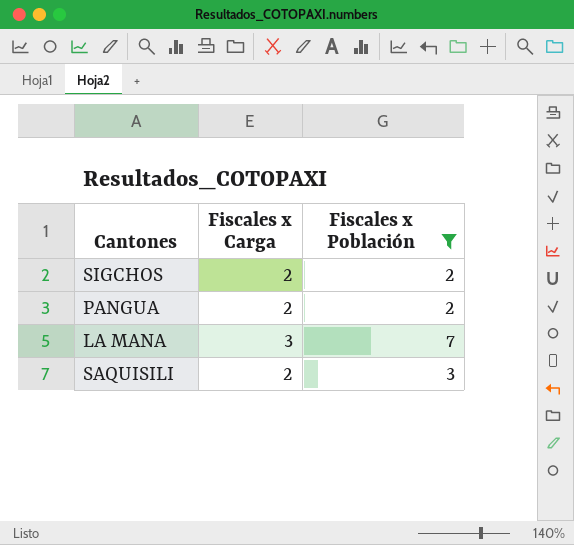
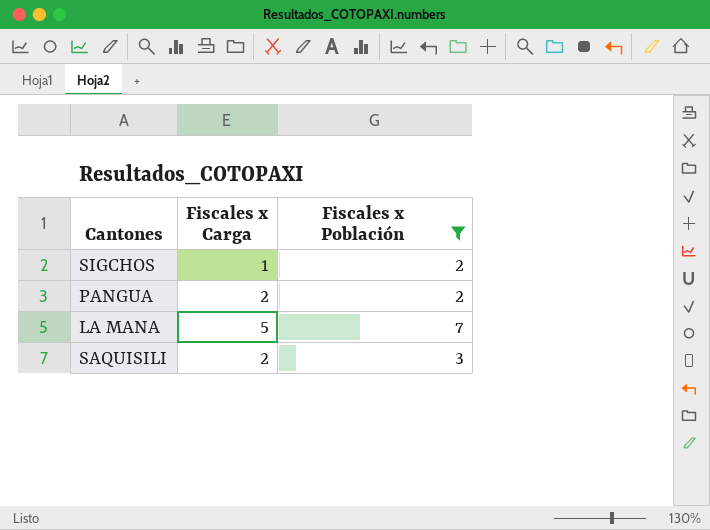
SIGCHOS | Fiscales x Carga: 2 -> 1
LA MANA | Fiscales x Carga: 3 -> 5

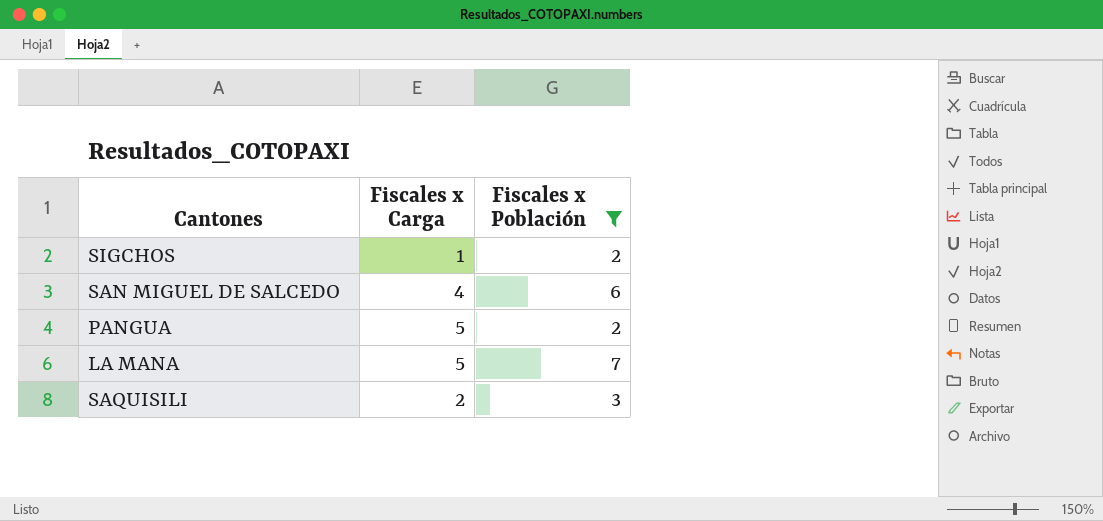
row SAN MIGUEL DE SALCEDO: none -> 4 | 6
PANGUA | Fiscales x Carga: 2 -> 5

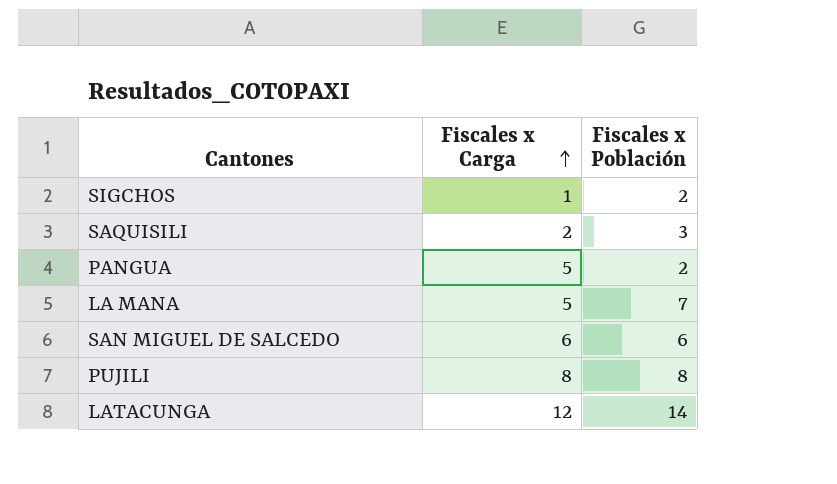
filter: Fiscales x Población <= 7 -> none
row order: none -> Fiscales x Carga ascending
SAN MIGUEL DE SALCEDO | Fiscales x Carga: 4 -> 6

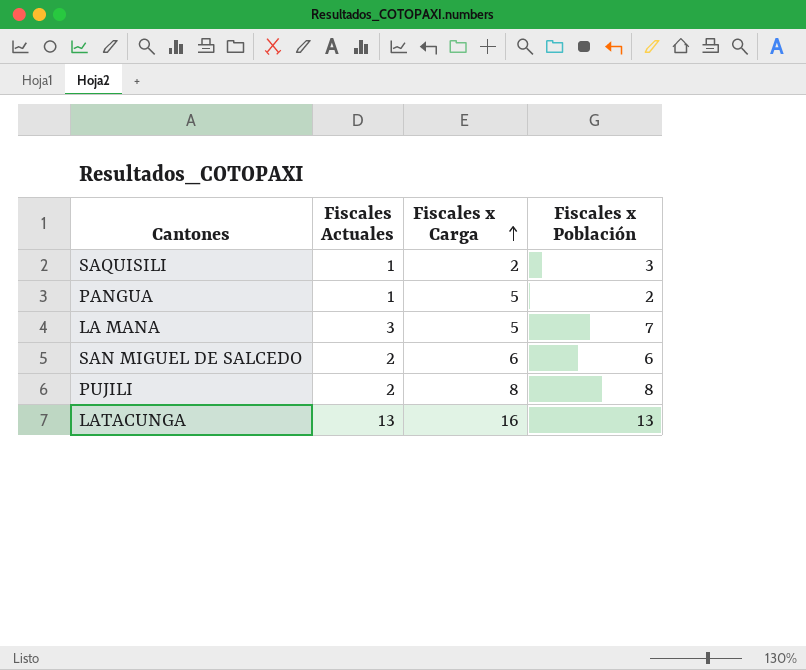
column Fiscales Actuales | position: none -> 2
row SIGCHOS: 1 | 2 -> none
LATACUNGA | Fiscales x Carga: 12 -> 16
LATACUNGA | Fiscales x Población: 14 -> 13

